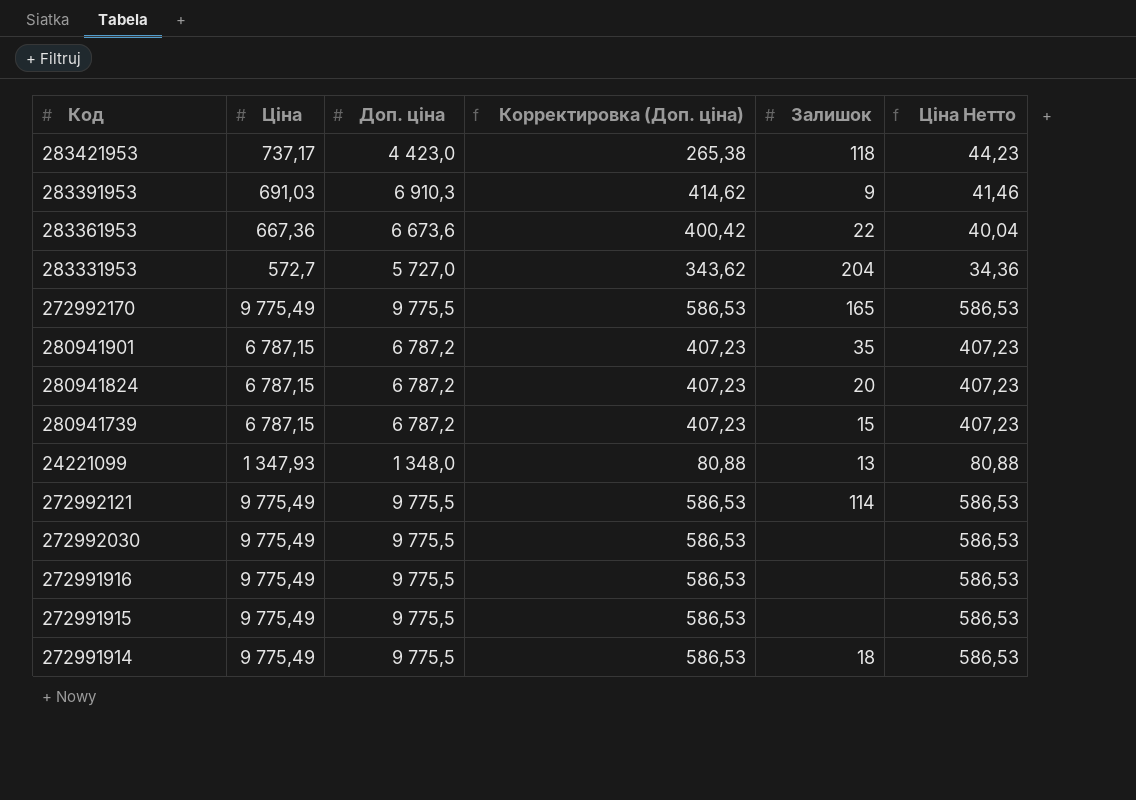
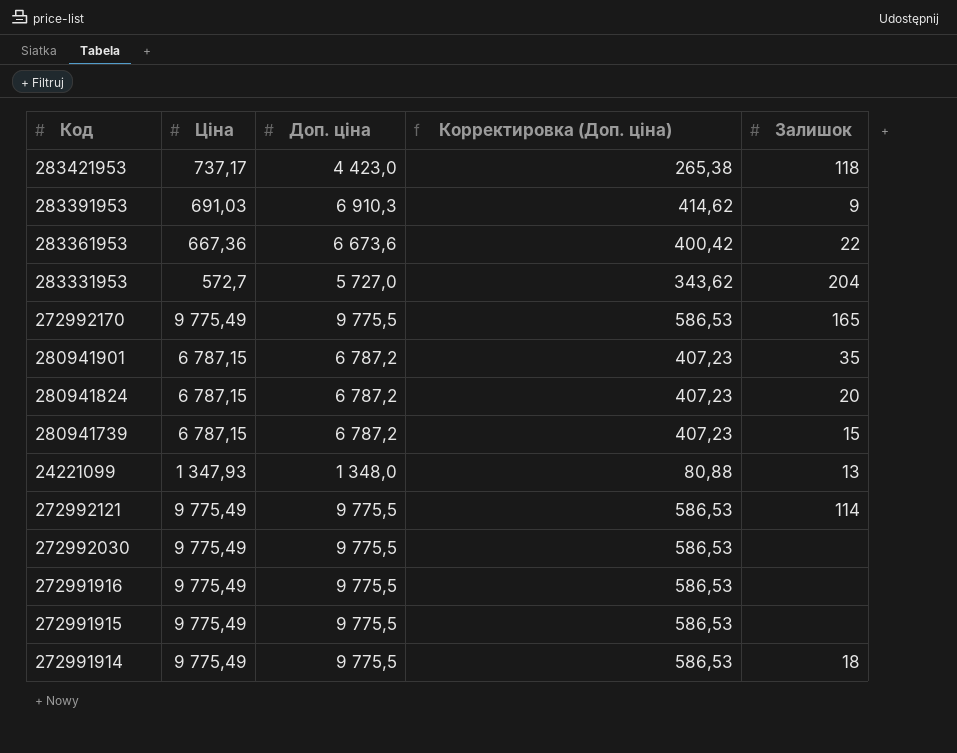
column Ціна Нетто | formula: [Ціна] * 0,06 -> none

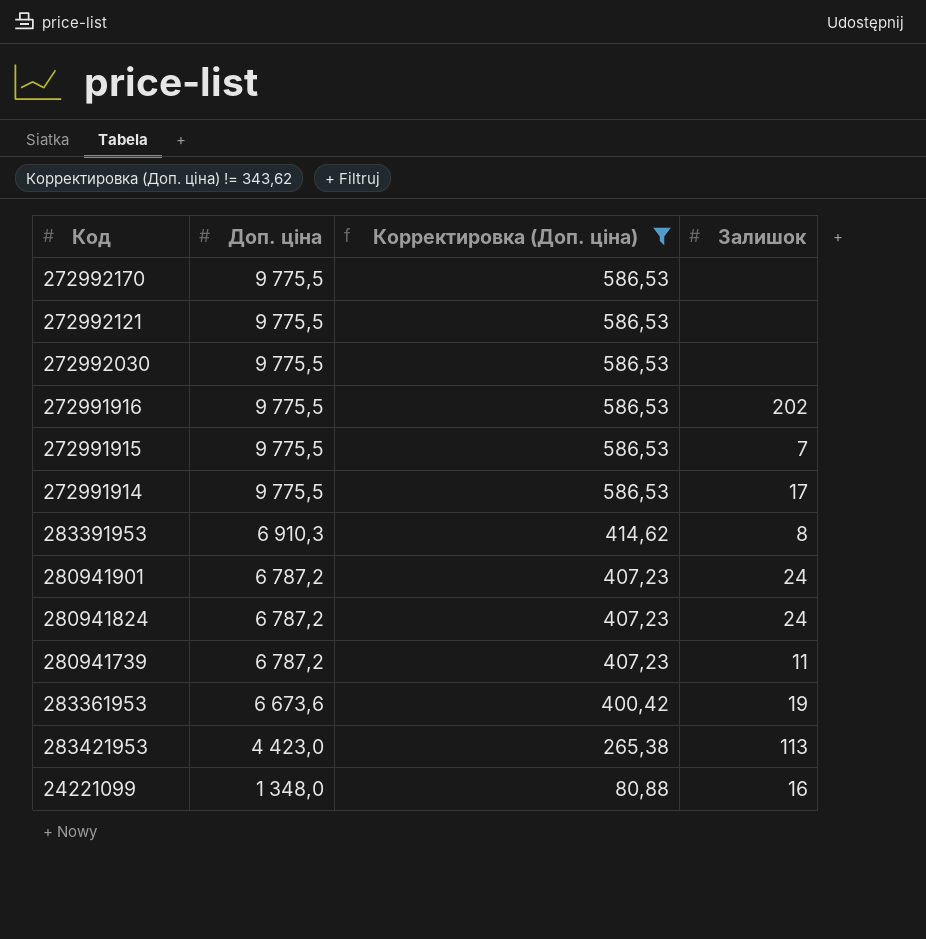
filter: none -> Корректировка (Доп. ціна) != 343,62
row order: none -> Доп. ціна descending
column Ціна | position: 2 -> none
272992170 | Залишок: 165 -> none
272992121 | Залишок: 114 -> none
272991916 | Залишок: none -> 202
272991915 | Залишок: none -> 7
272991914 | Залишок: 18 -> 17
283391953 | Залишок: 9 -> 8
280941901 | Залишок: 35 -> 24
280941824 | Залишок: 20 -> 24
280941739 | Залишок: 15 -> 11
283361953 | Залишок: 22 -> 19
283421953 | Залишок: 118 -> 113
24221099 | Залишок: 13 -> 16

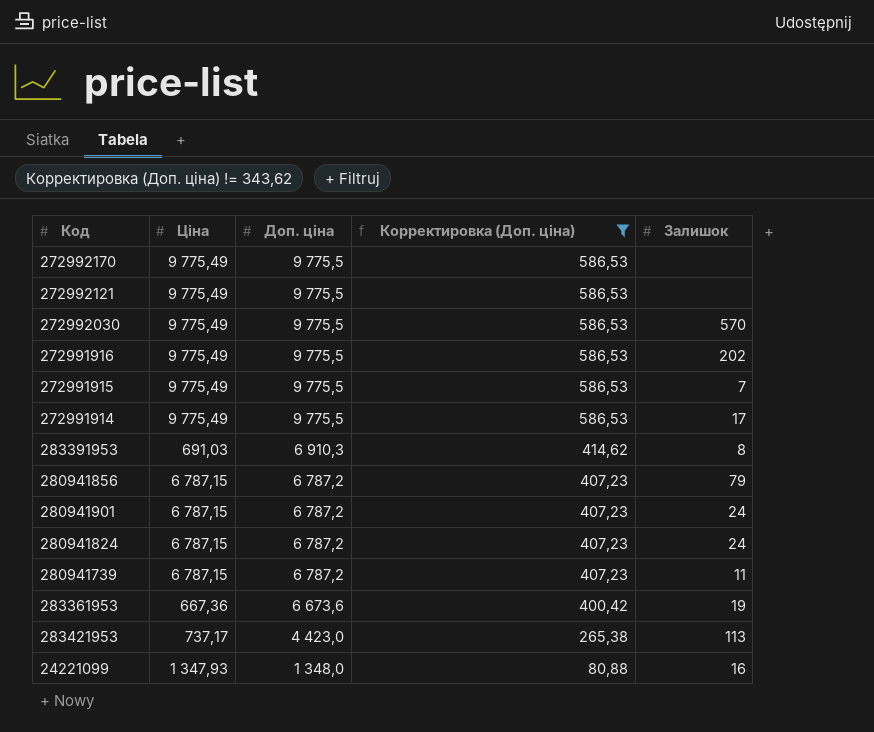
column Ціна | position: none -> 2
272992030 | Залишок: none -> 570
row 280941856: none -> 6 787,15 | 6 787,2 | 407,23 | 79

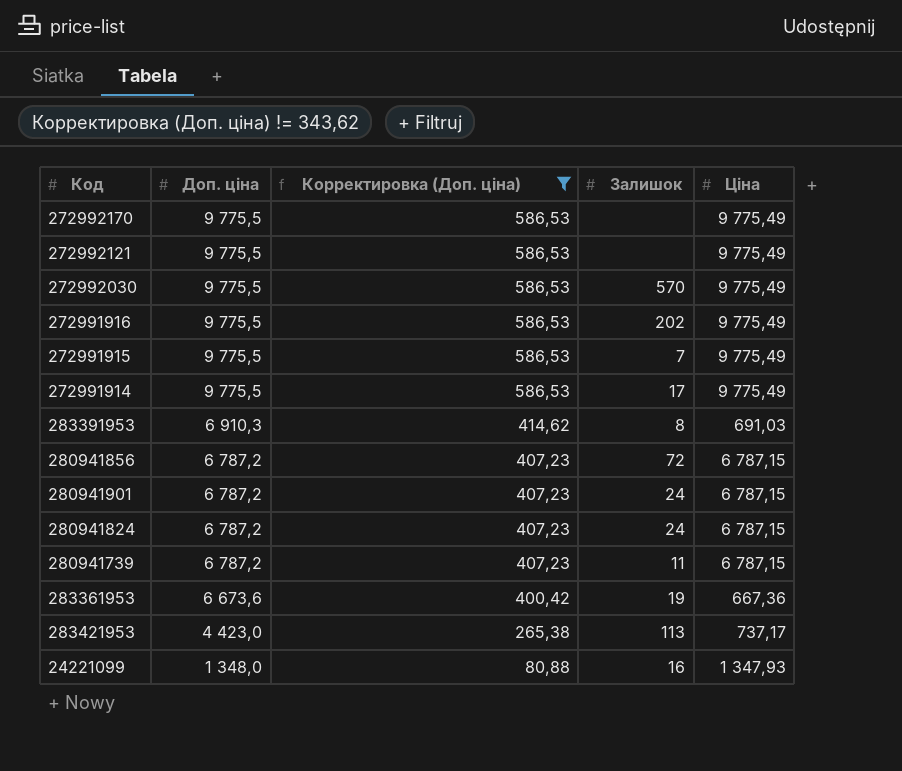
column Ціна | position: 2 -> 5
280941856 | Залишок: 79 -> 72

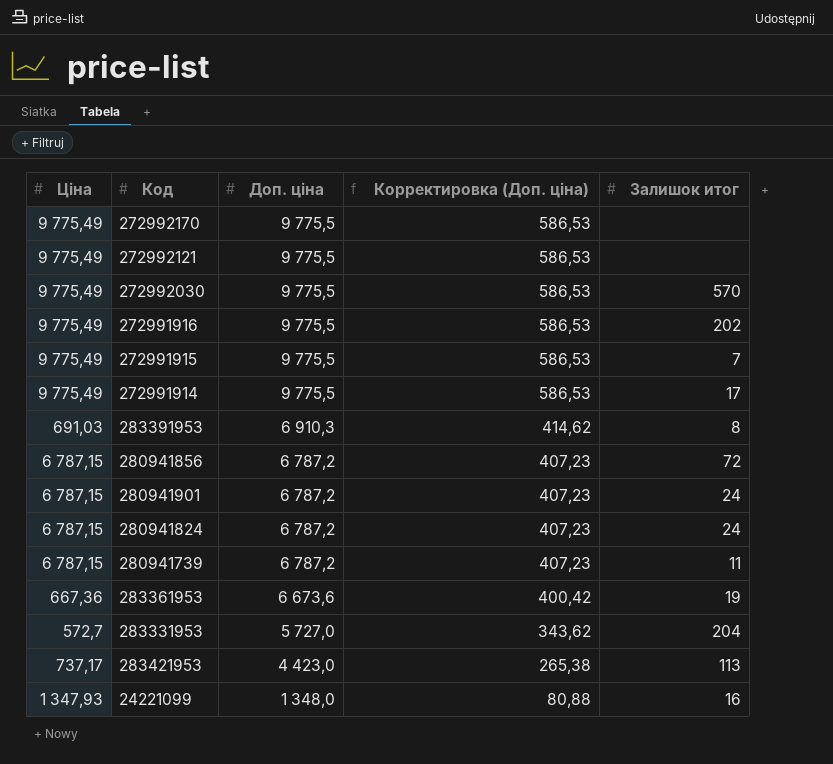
filter: Корректировка (Доп. ціна) != 343,62 -> none
column Ціна | position: 5 -> 1
column name: Залишок -> Залишок итог

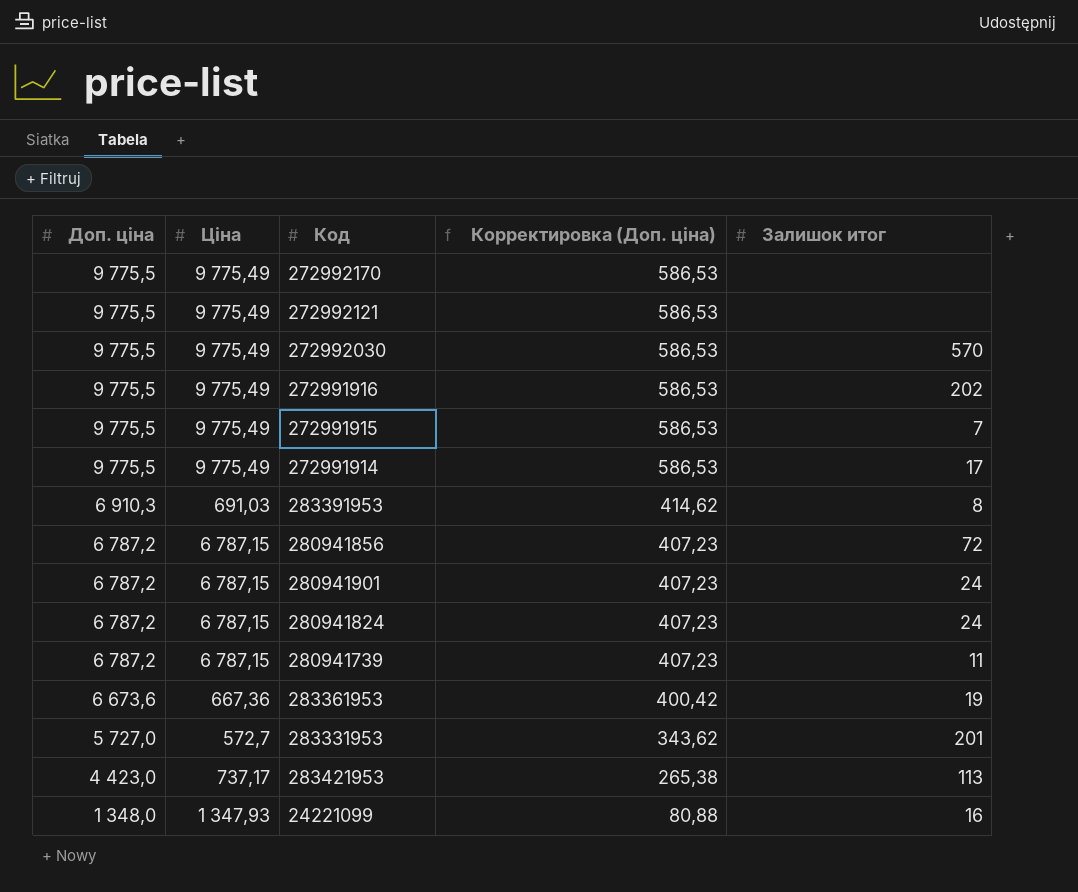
column Доп. ціна | position: 3 -> 1
283331953 | Залишок итог: 204 -> 201

